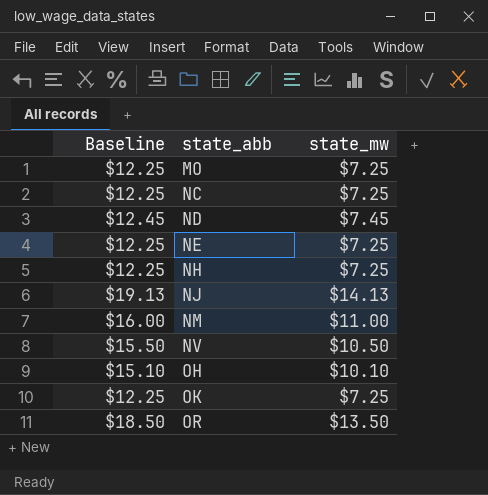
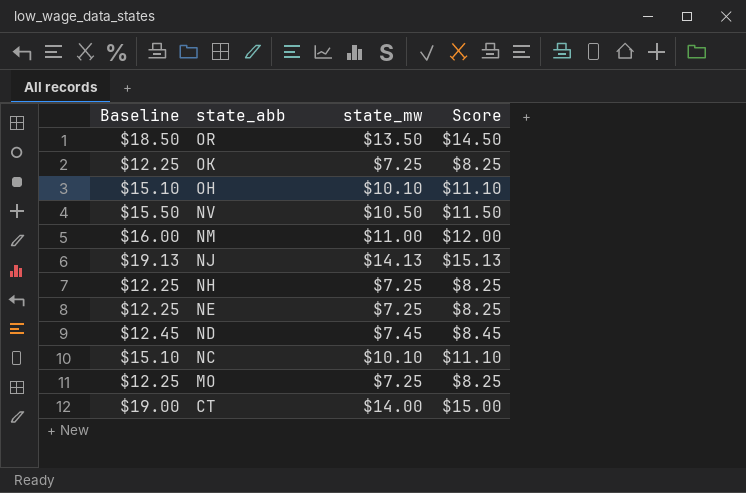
row order: state_abb ascending -> state_abb descending
column Score | formula: none -> [state_mw] + 1
NC | Baseline: $12.25 -> $15.10
NC | state_mw: $7.25 -> $10.10
row CT: none -> $19.00 | $14.00 | $15.00

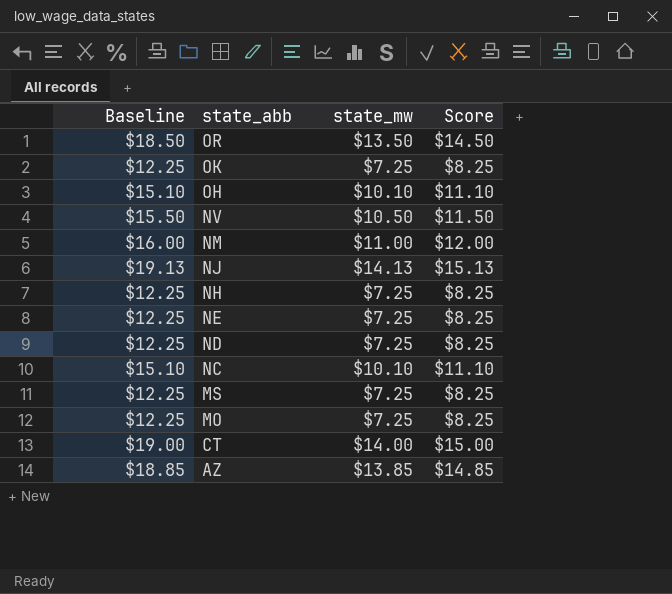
ND | Baseline: $12.45 -> $12.25
ND | state_mw: $7.45 -> $7.25
ND | Score: $8.45 -> $8.25
row MS: none -> $12.25 | $7.25 | $8.25
row AZ: none -> $18.85 | $13.85 | $14.85

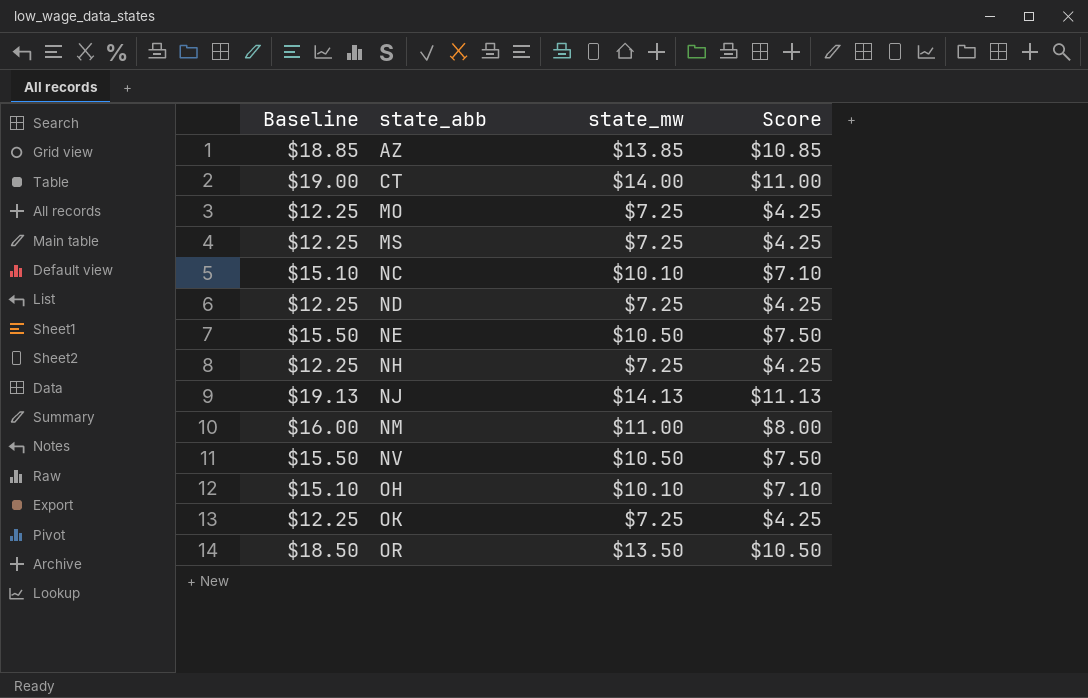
row order: state_abb descending -> state_abb ascending
column Score | formula: [state_mw] + 1 -> [state_mw] - 3
NE | Baseline: $12.25 -> $15.50
NE | state_mw: $7.25 -> $10.50

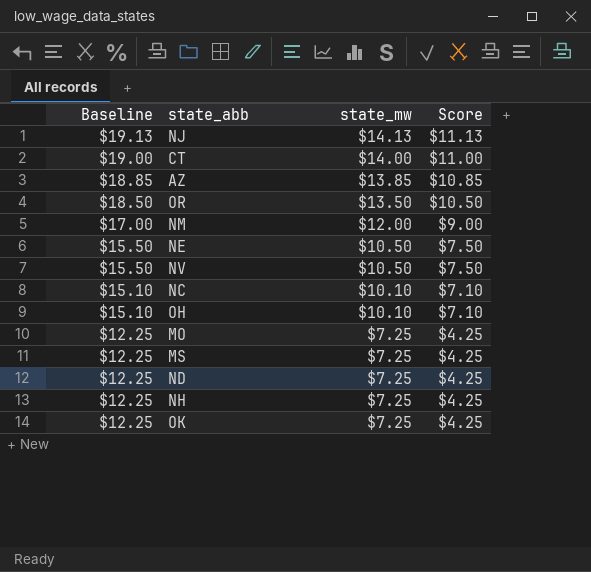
row order: state_abb ascending -> Baseline descending
NM | Baseline: $16.00 -> $17.00
NM | state_mw: $11.00 -> $12.00
NM | Score: $8.00 -> $9.00

